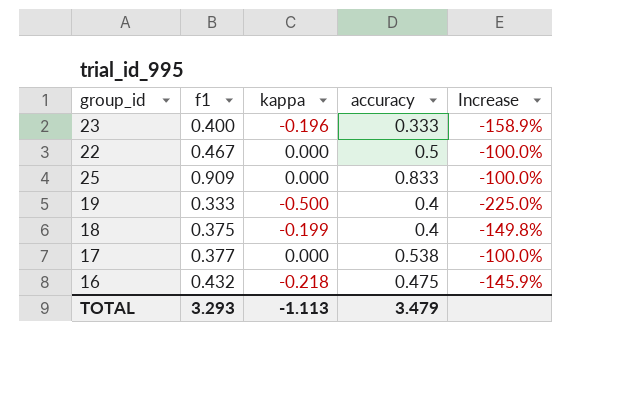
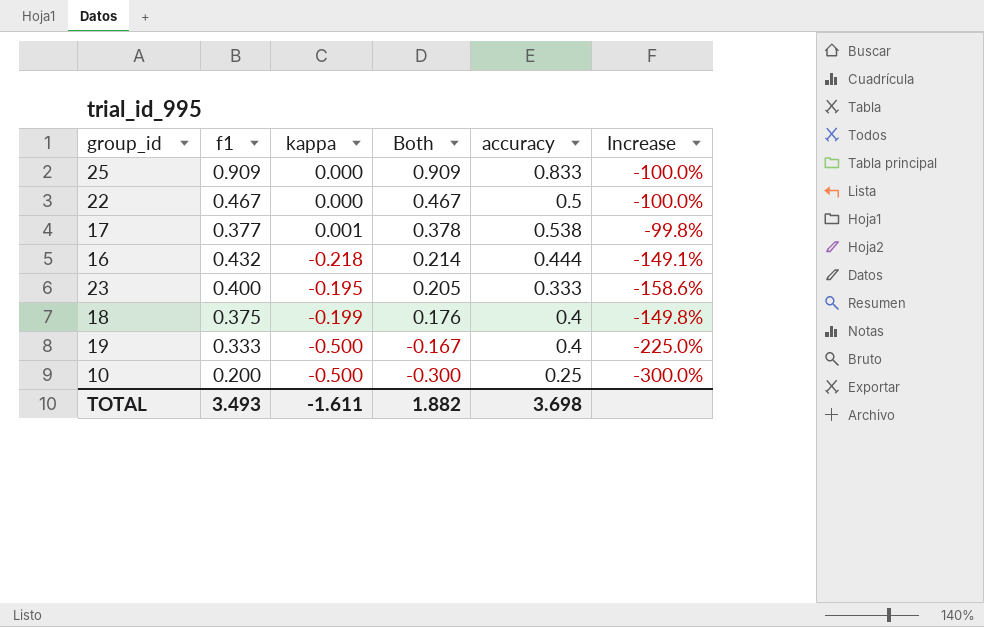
row order: none -> Both descending
column Both | formula: none -> [f1] + [kappa]
17 | kappa: 0.000 -> 0.001
17 | Increase: -100.0% -> -99.8%
16 | accuracy: 0.475 -> 0.444
16 | Increase: -145.9% -> -149.1%
23 | kappa: -0.196 -> -0.195
23 | Increase: -158.9% -> -158.6%
row 10: none -> 0.200 | -0.500 | -0.300 | 0.25 | -300.0%
TOTAL | f1: 3.293 -> 3.493
TOTAL | kappa: -1.113 -> -1.611
TOTAL | accuracy: 3.479 -> 3.698

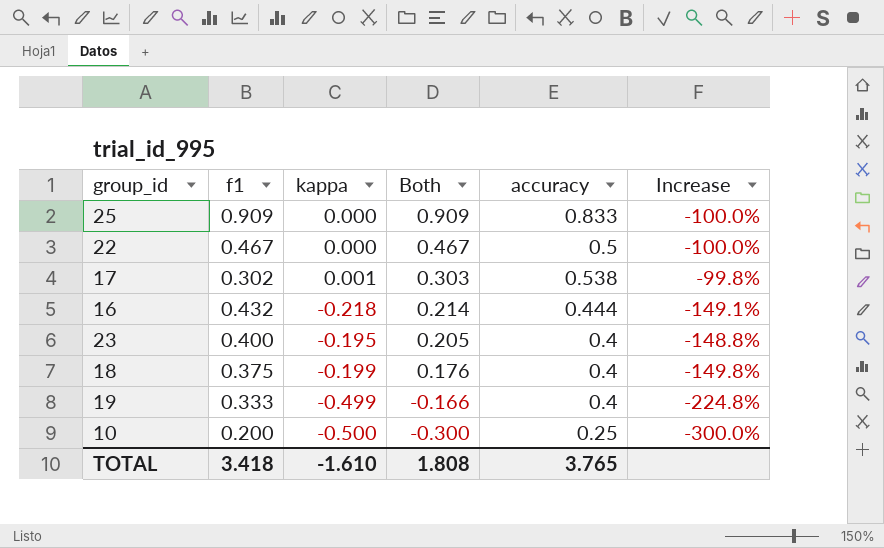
17 | f1: 0.377 -> 0.302
17 | Both: 0.378 -> 0.303
23 | accuracy: 0.333 -> 0.4
23 | Increase: -158.6% -> -148.8%
19 | kappa: -0.500 -> -0.499
19 | Both: -0.167 -> -0.166
19 | Increase: -225.0% -> -224.8%
TOTAL | f1: 3.493 -> 3.418
TOTAL | kappa: -1.611 -> -1.610
TOTAL | Both: 1.882 -> 1.808
TOTAL | accuracy: 3.698 -> 3.765

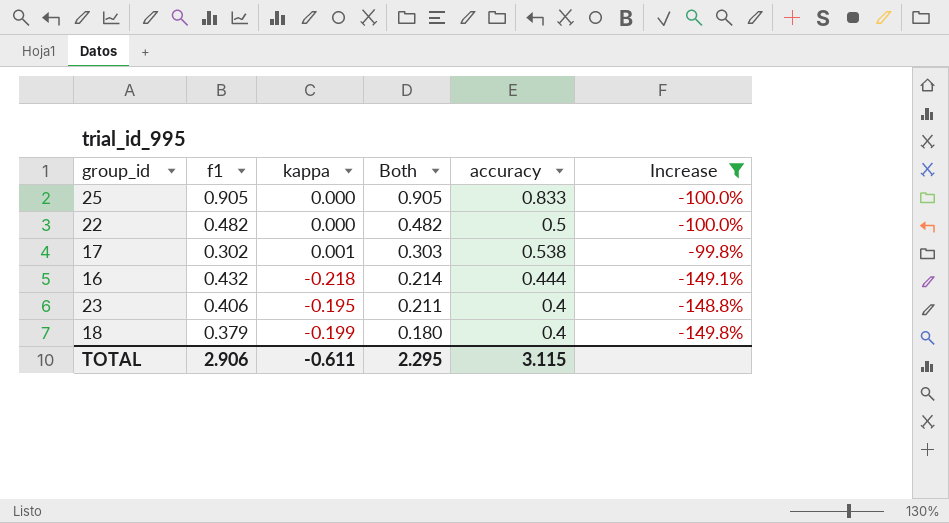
filter: none -> Increase >= -149.8%
25 | f1: 0.909 -> 0.905
25 | Both: 0.909 -> 0.905
22 | f1: 0.467 -> 0.482
22 | Both: 0.467 -> 0.482
23 | f1: 0.400 -> 0.406
23 | Both: 0.205 -> 0.211
18 | f1: 0.375 -> 0.379
18 | Both: 0.176 -> 0.180
TOTAL | f1: 3.418 -> 2.906
TOTAL | kappa: -1.610 -> -0.611
TOTAL | Both: 1.808 -> 2.295
TOTAL | accuracy: 3.765 -> 3.115

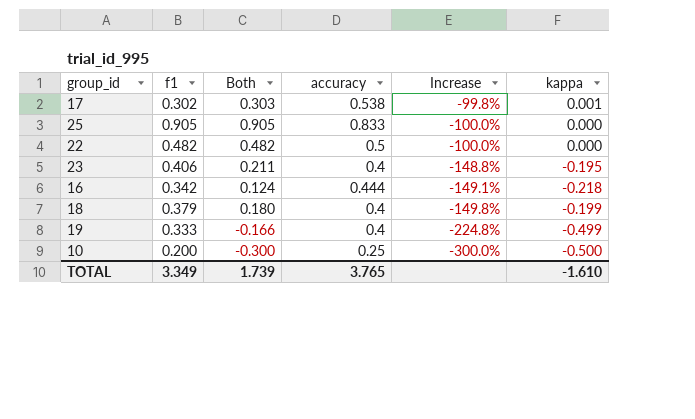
filter: Increase >= -149.8% -> none
row order: Both descending -> Increase descending
column kappa | position: 3 -> 6
16 | f1: 0.432 -> 0.342
16 | Both: 0.214 -> 0.124
TOTAL | f1: 2.906 -> 3.349
TOTAL | Both: 2.295 -> 1.739
TOTAL | accuracy: 3.115 -> 3.765
TOTAL | kappa: -0.611 -> -1.610

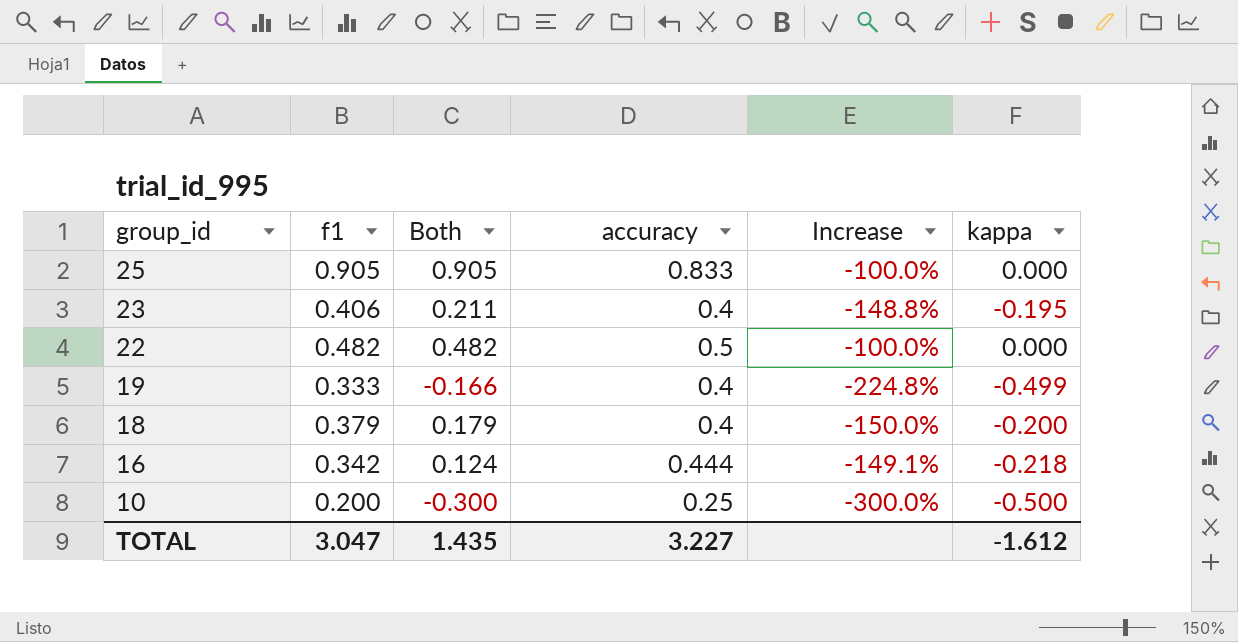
row order: Increase descending -> group_id descending
row 17: 0.302 | 0.303 | 0.538 | -99.8% | 0.001 -> none
18 | Both: 0.180 -> 0.179
18 | Increase: -149.8% -> -150.0%
18 | kappa: -0.199 -> -0.200
TOTAL | f1: 3.349 -> 3.047
TOTAL | Both: 1.739 -> 1.435
TOTAL | accuracy: 3.765 -> 3.227
TOTAL | kappa: -1.610 -> -1.612

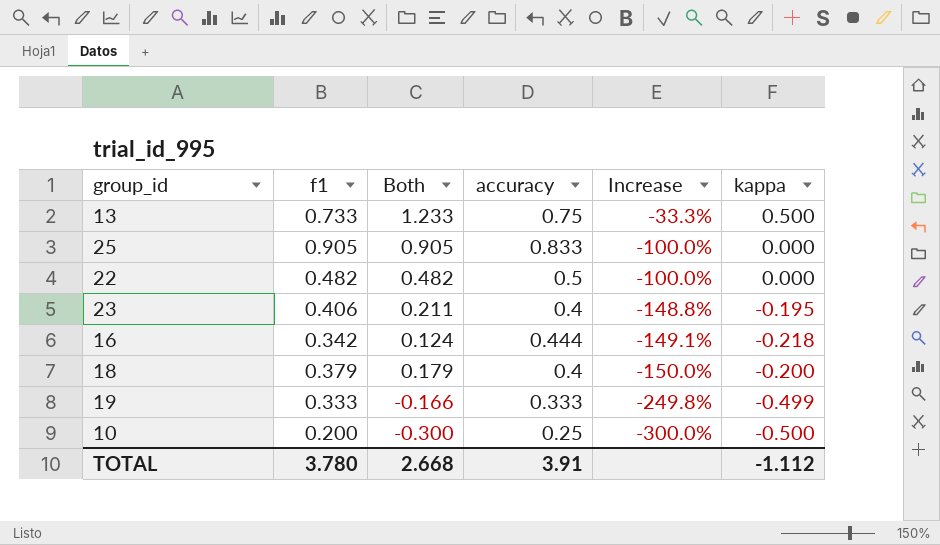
row order: group_id descending -> Increase descending
row 13: none -> 0.733 | 1.233 | 0.75 | -33.3% | 0.500
19 | accuracy: 0.4 -> 0.333
19 | Increase: -224.8% -> -249.8%
TOTAL | f1: 3.047 -> 3.780
TOTAL | Both: 1.435 -> 2.668
TOTAL | accuracy: 3.227 -> 3.91
TOTAL | kappa: -1.612 -> -1.112

